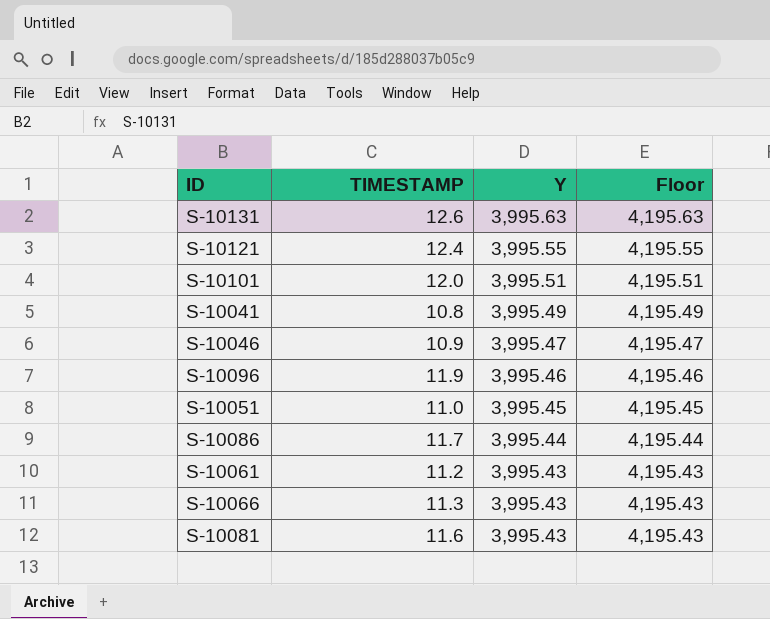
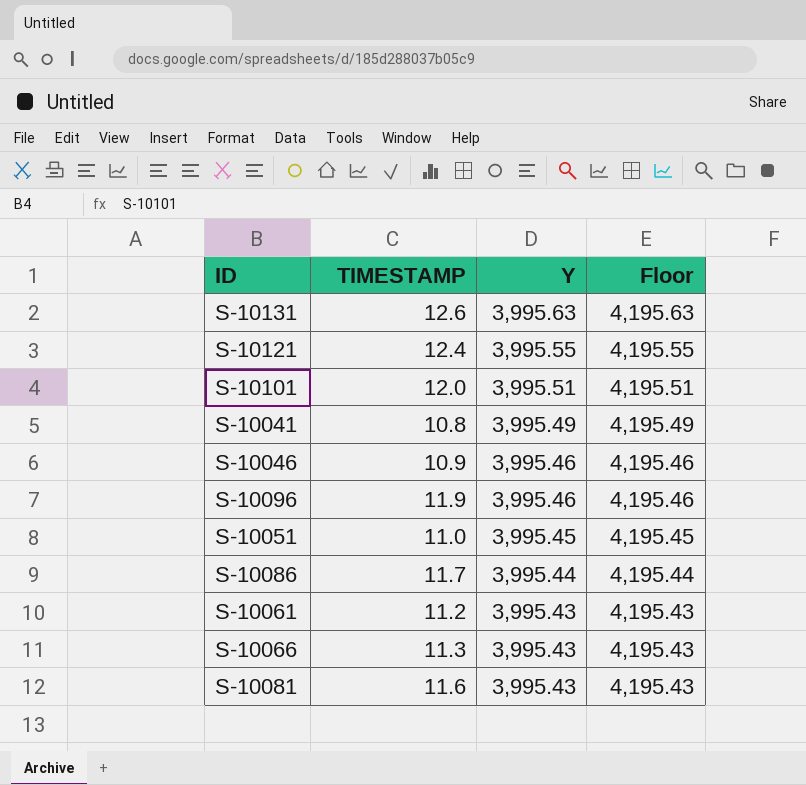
S-10046 | Y: 3,995.47 -> 3,995.46
S-10046 | Floor: 4,195.47 -> 4,195.46

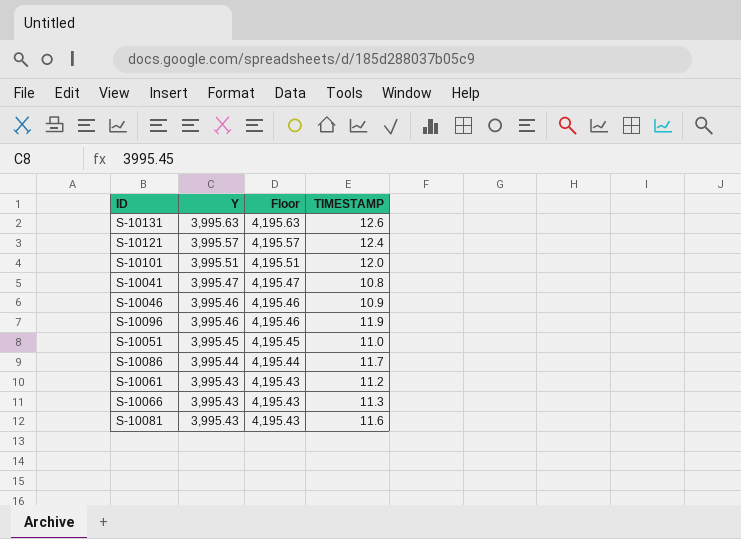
column TIMESTAMP | position: 2 -> 4
S-10121 | Y: 3,995.55 -> 3,995.57
S-10121 | Floor: 4,195.55 -> 4,195.57
S-10041 | Y: 3,995.49 -> 3,995.47
S-10041 | Floor: 4,195.49 -> 4,195.47

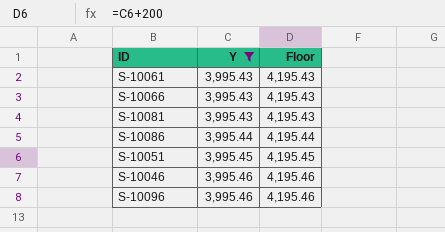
filter: none -> Y <= 3,995.46
row order: Y descending -> Y ascending
column TIMESTAMP | position: 4 -> none

